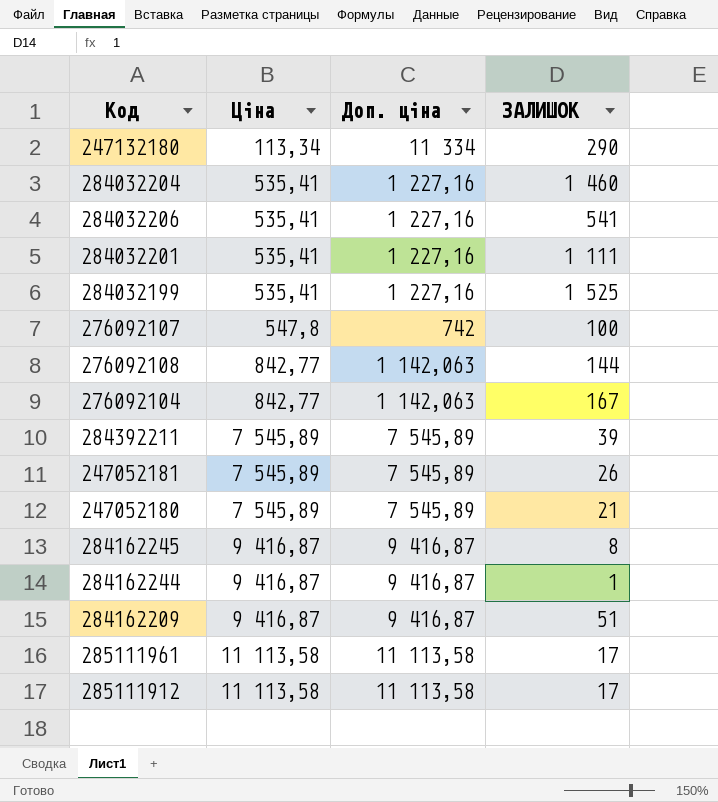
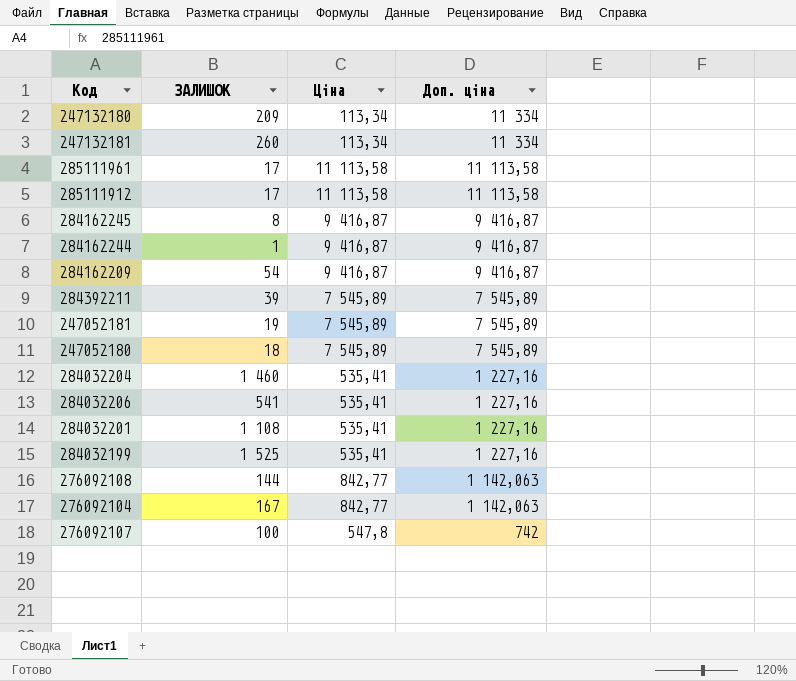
row order: Ціна ascending -> Доп. ціна descending
column ЗАЛИШОК | position: 4 -> 2
247132180 | ЗАЛИШОК: 290 -> 209
row 247132181: none -> 260 | 113,34 | 11 334
284162209 | ЗАЛИШОК: 51 -> 54
247052181 | ЗАЛИШОК: 26 -> 19
247052180 | ЗАЛИШОК: 21 -> 18
284032201 | ЗАЛИШОК: 1 111 -> 1 108

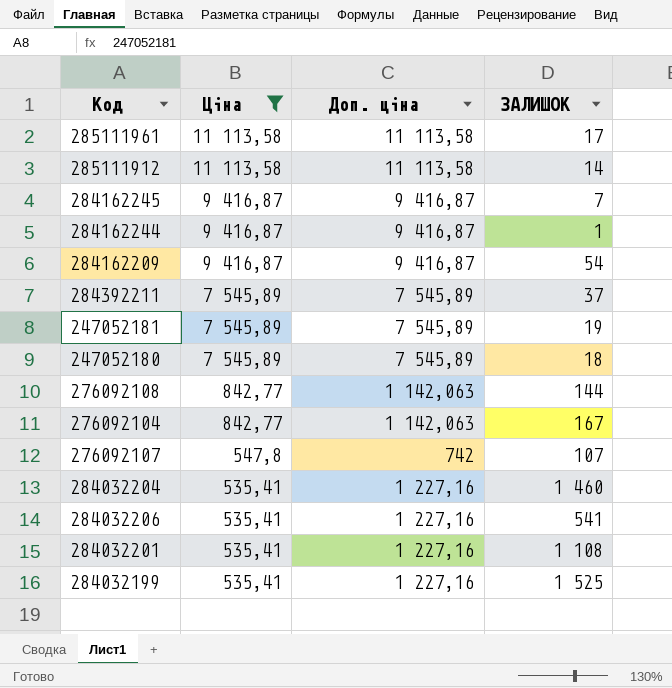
filter: none -> Ціна != 113,34
row order: Доп. ціна descending -> Ціна descending
column ЗАЛИШОК | position: 2 -> 4
285111912 | ЗАЛИШОК: 17 -> 14
284162245 | ЗАЛИШОК: 8 -> 7
284392211 | ЗАЛИШОК: 39 -> 37
276092107 | ЗАЛИШОК: 100 -> 107

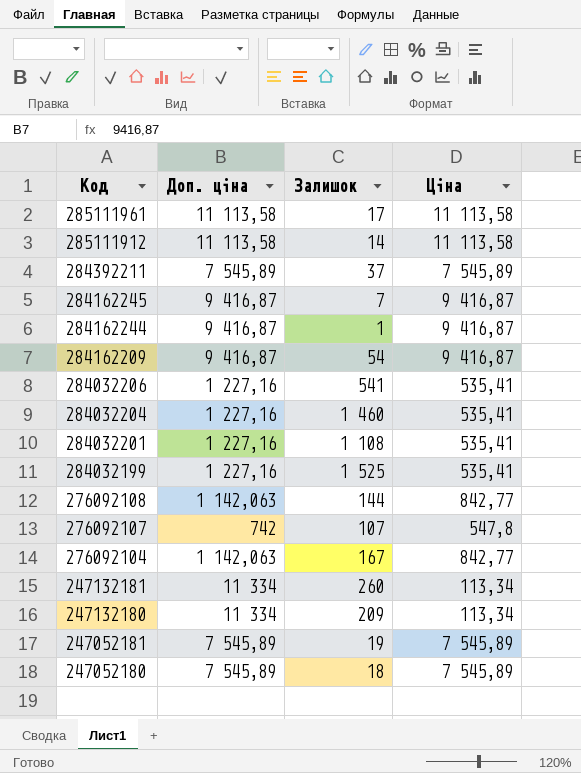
filter: Ціна != 113,34 -> none
row order: Ціна descending -> Код descending
column name: ЗАЛИШОК -> Залишок
column Ціна | position: 2 -> 4

